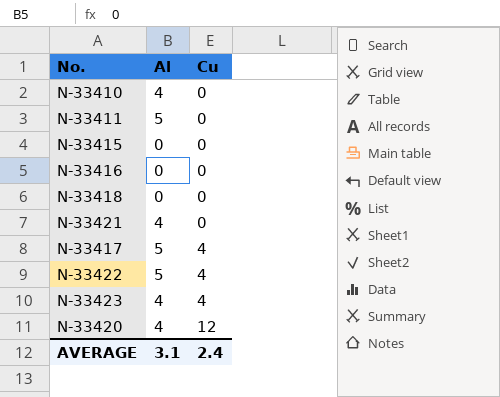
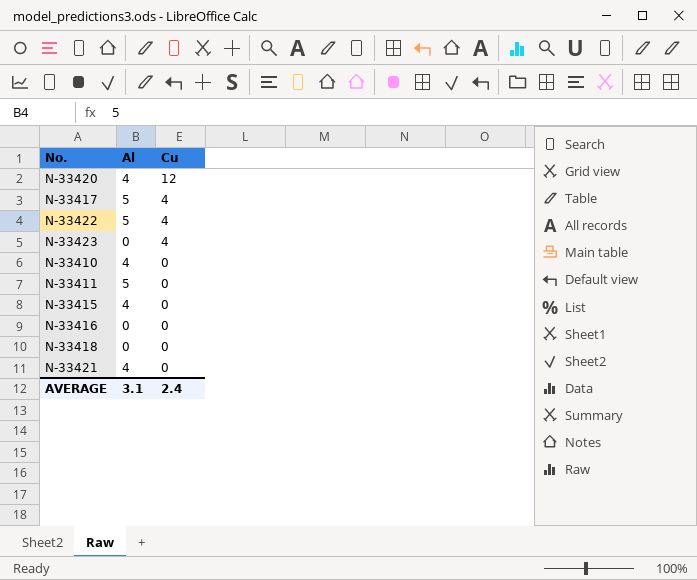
row order: Cu ascending -> Cu descending
N-33423 | Al: 4 -> 0
N-33415 | Al: 0 -> 4

